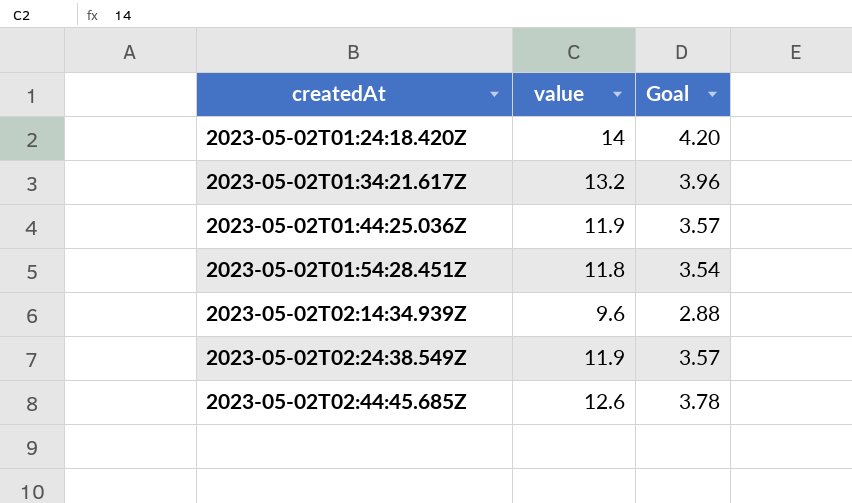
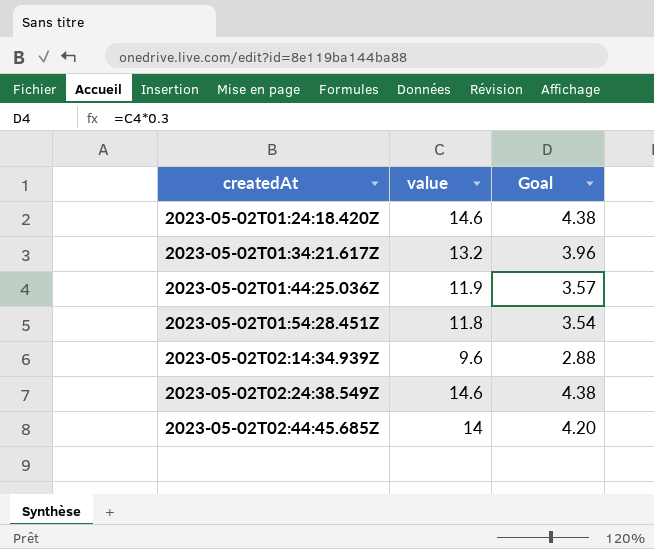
2023-05-02T01:24:18.420Z | value: 14 -> 14.6
2023-05-02T01:24:18.420Z | Goal: 4.20 -> 4.38
2023-05-02T02:24:38.549Z | value: 11.9 -> 14.6
2023-05-02T02:24:38.549Z | Goal: 3.57 -> 4.38
2023-05-02T02:44:45.685Z | value: 12.6 -> 14
2023-05-02T02:44:45.685Z | Goal: 3.78 -> 4.20

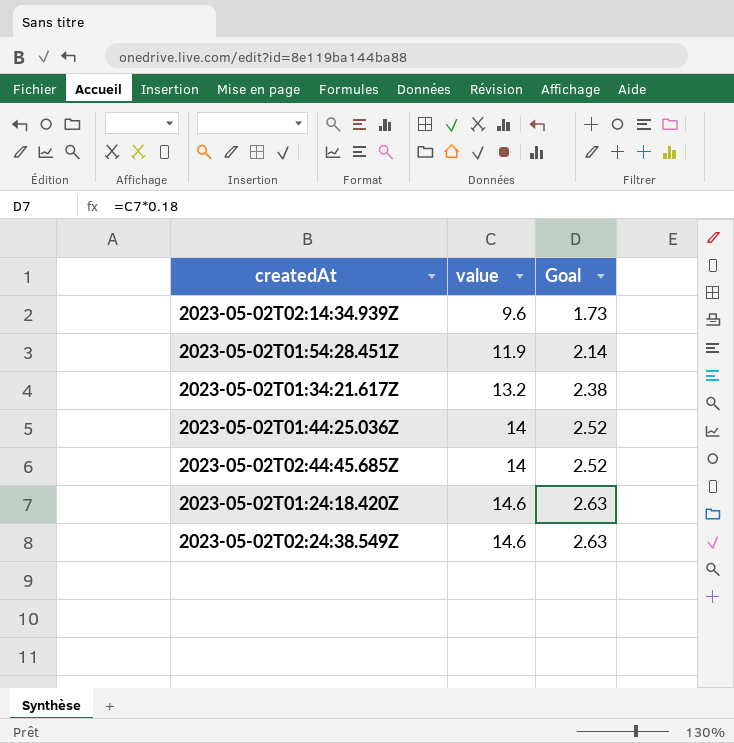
row order: createdAt ascending -> value ascending
column Goal | formula: [value] * 0.3 -> [value] * 0.18
2023-05-02T01:54:28.451Z | value: 11.8 -> 11.9
2023-05-02T01:44:25.036Z | value: 11.9 -> 14

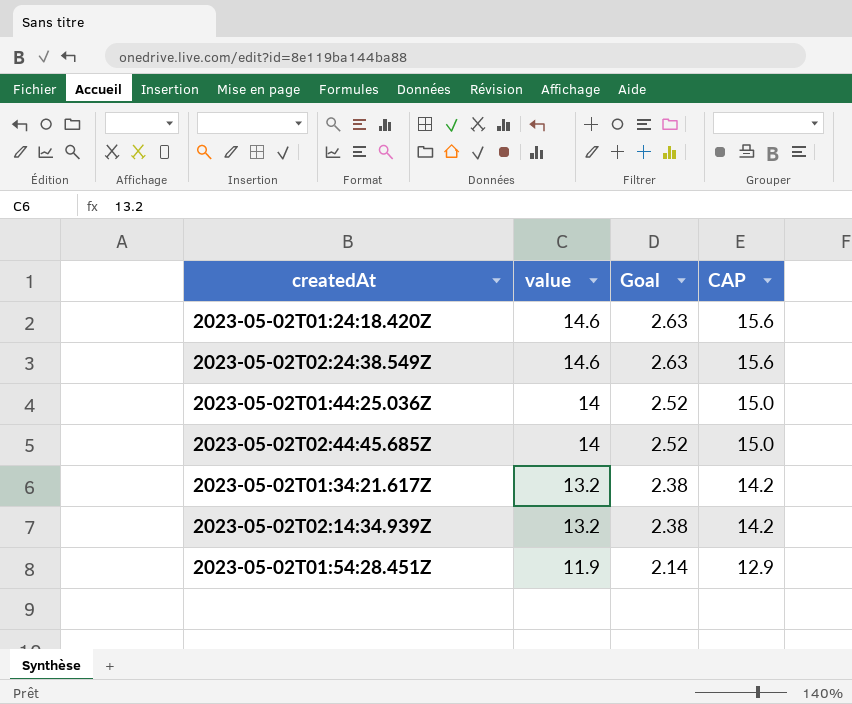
row order: value ascending -> value descending
column CAP | formula: none -> [value] + 1
2023-05-02T02:14:34.939Z | value: 9.6 -> 13.2
2023-05-02T02:14:34.939Z | Goal: 1.73 -> 2.38

